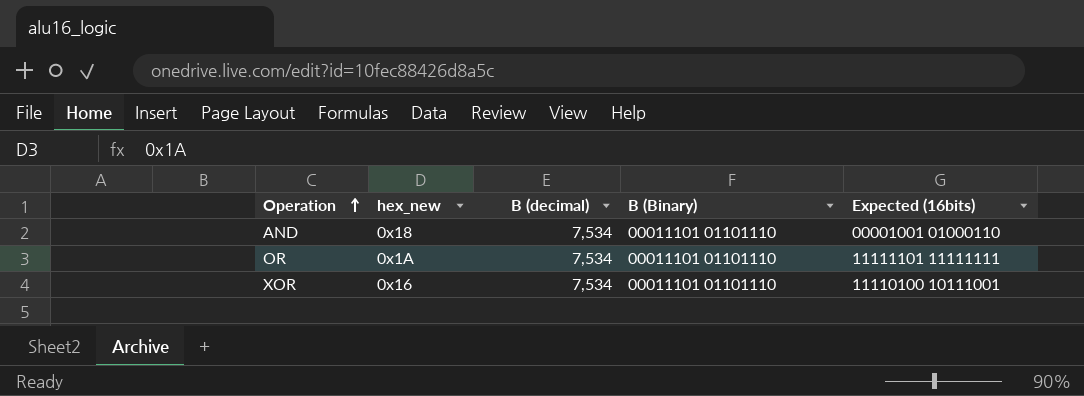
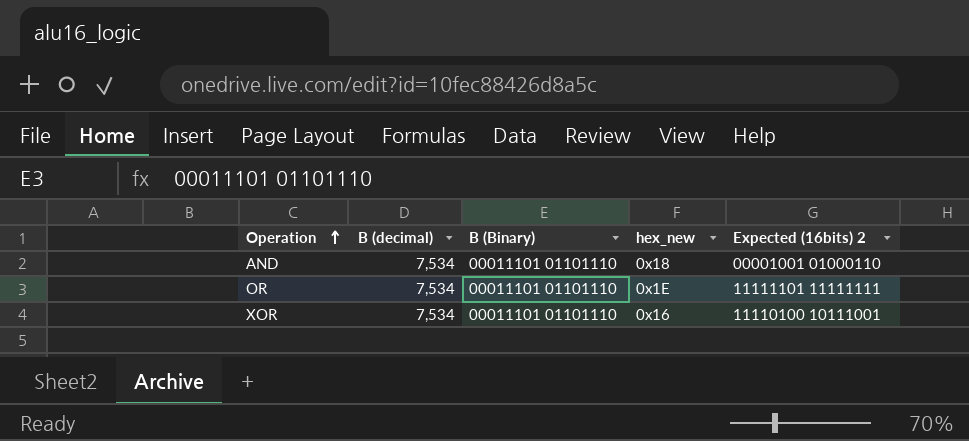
column hex_new | position: 2 -> 4
column name: Expected (16bits) -> Expected (16bits) 2
OR | hex_new: 0x1A -> 0x1E

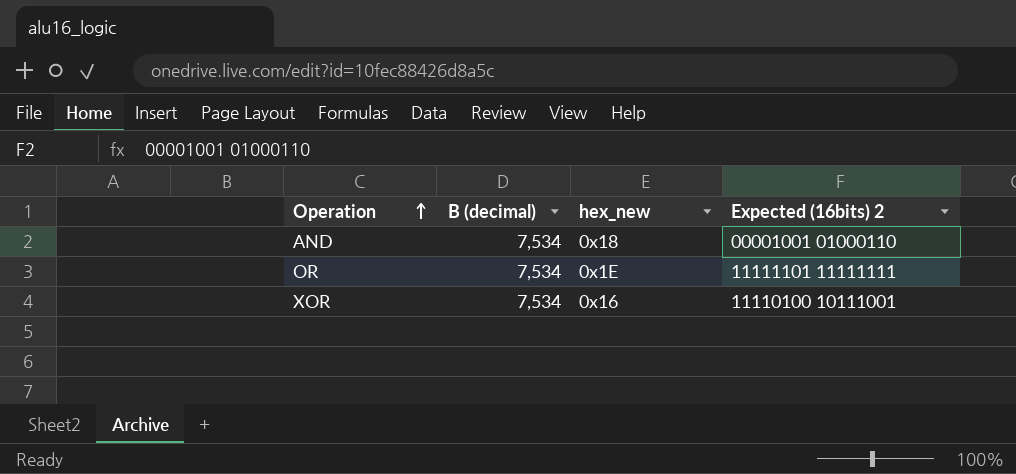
column B (Binary) | position: 3 -> none

